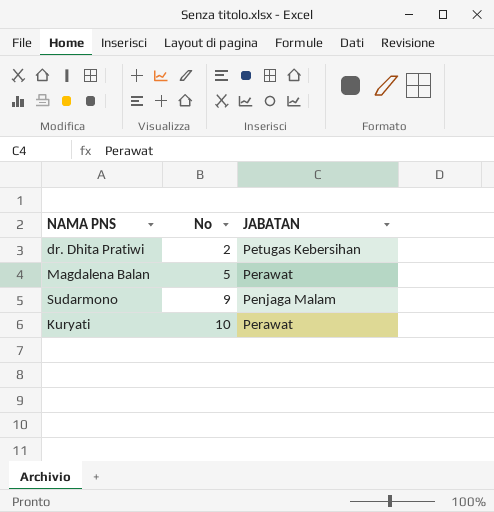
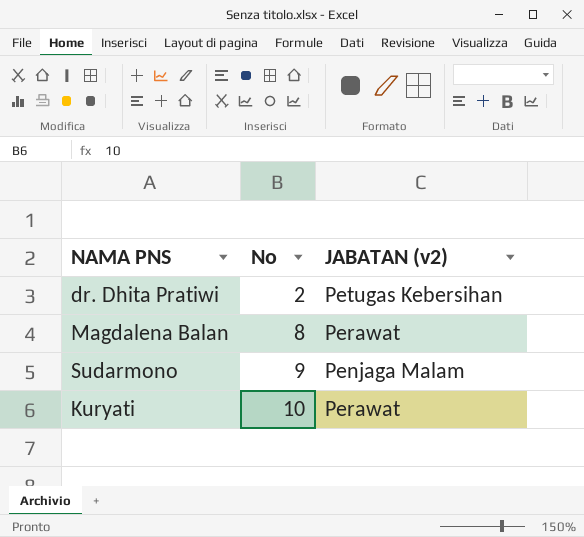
column name: JABATAN -> JABATAN (v2)
Magdalena Balan | No: 5 -> 8

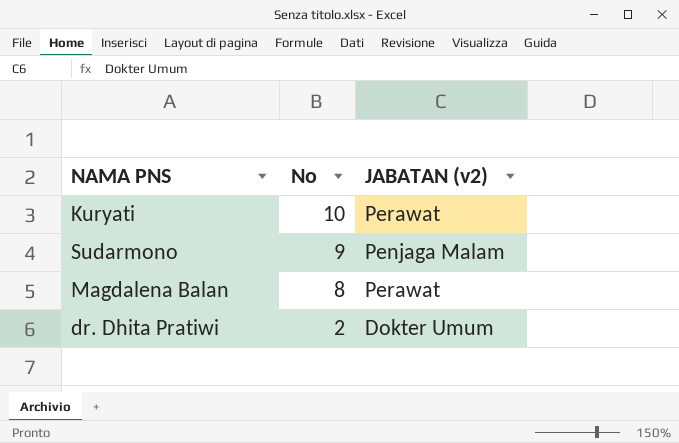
row order: No ascending -> No descending
dr. Dhita Pratiwi | JABATAN (v2): Petugas Kebersihan -> Dokter Umum

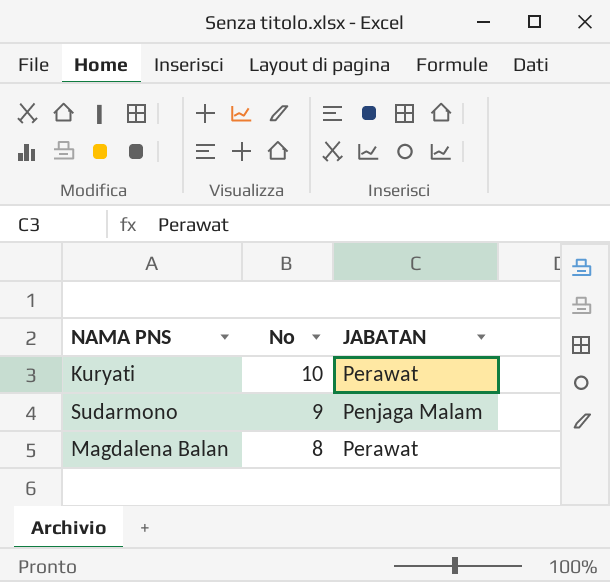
column name: JABATAN (v2) -> JABATAN
row dr. Dhita Pratiwi: 2 | Dokter Umum -> none

